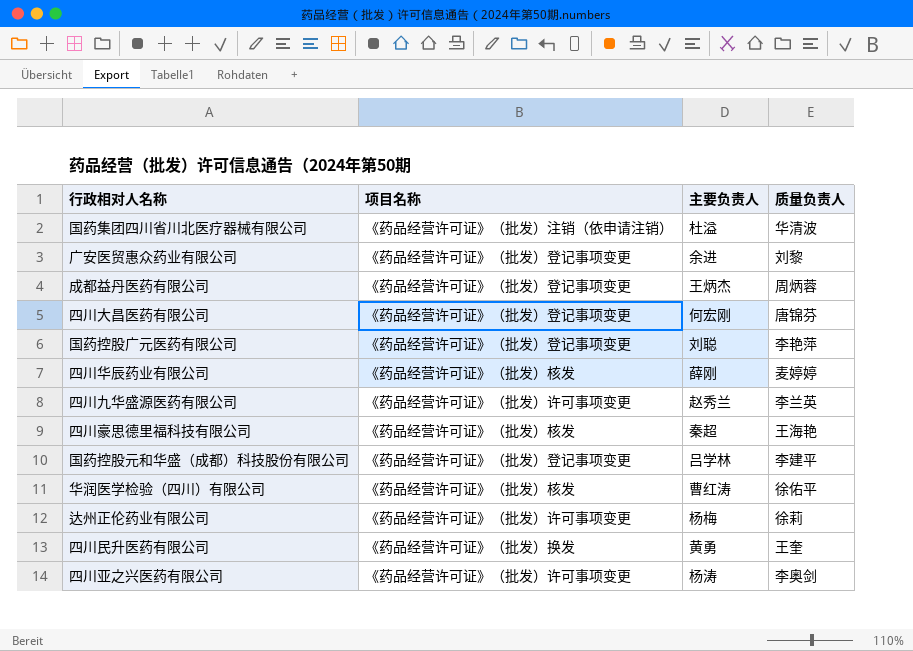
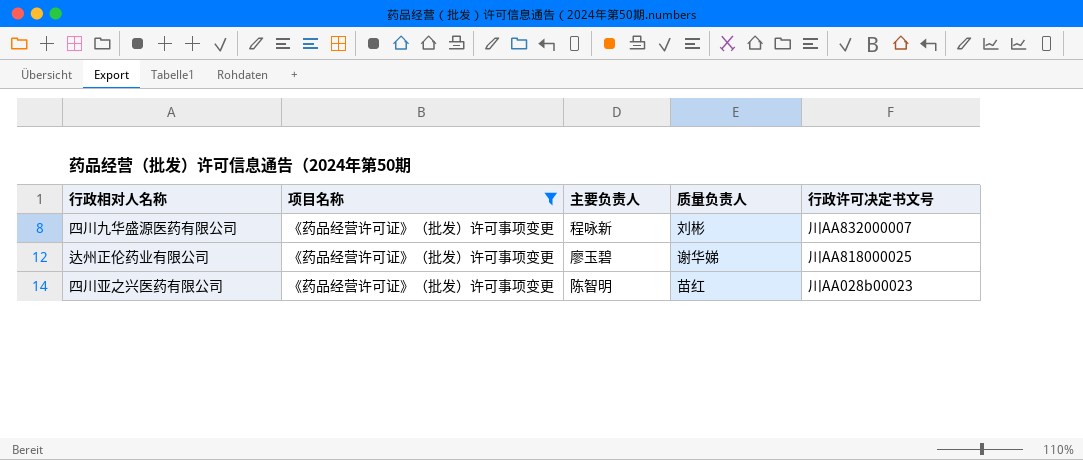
filter: none -> 项目名称 = 《药品经营许可证》（批发）许可事项变更
column 行政许可决定书文号 | position: none -> 5
四川九华盛源医药有限公司 | 主要负责人: 赵秀兰 -> 程咏新
四川九华盛源医药有限公司 | 质量负责人: 李兰英 -> 刘彬
达州正伦药业有限公司 | 主要负责人: 杨梅 -> 廖玉碧
达州正伦药业有限公司 | 质量负责人: 徐莉 -> 谢华娣
四川亚之兴医药有限公司 | 主要负责人: 杨涛 -> 陈智明
四川亚之兴医药有限公司 | 质量负责人: 李奥剑 -> 苗红

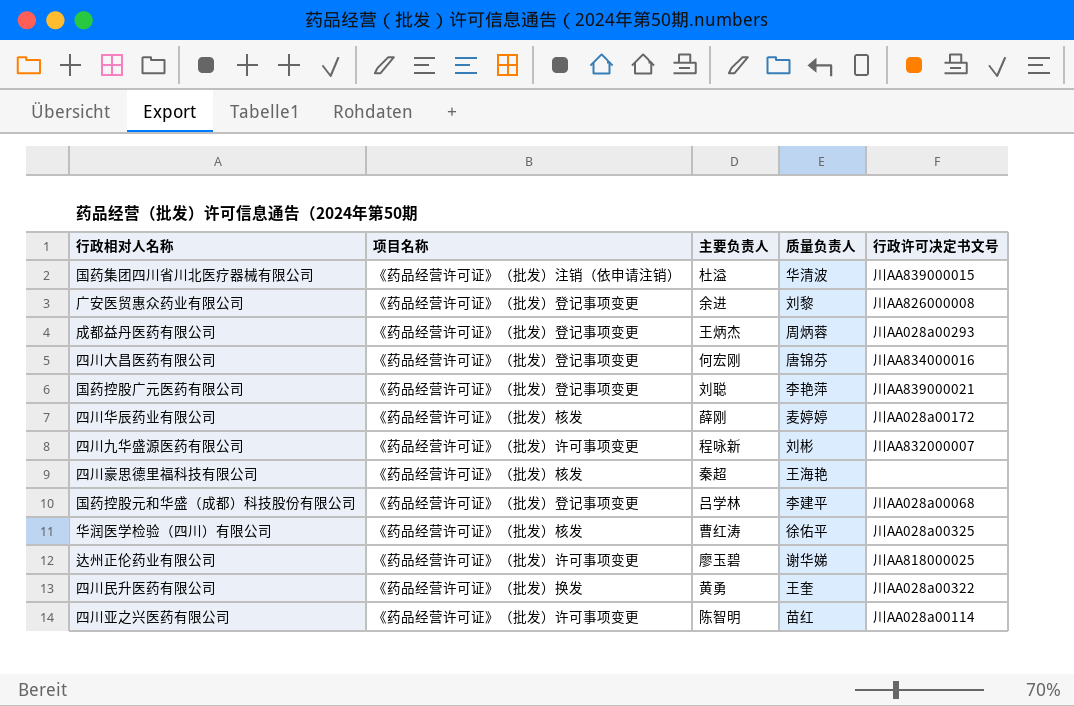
filter: 项目名称 = 《药品经营许可证》（批发）许可事项变更 -> none
四川亚之兴医药有限公司 | 行政许可决定书文号: 川AA028b00023 -> 川AA028a00114

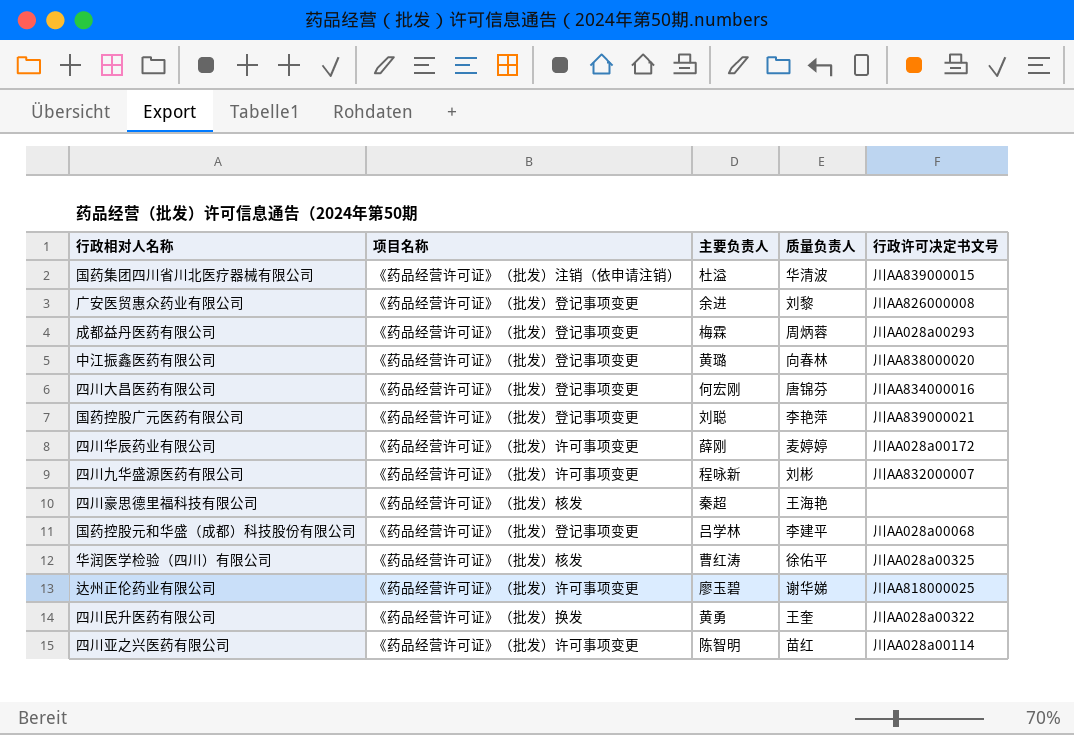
成都益丹医药有限公司 | 主要负责人: 王炳杰 -> 梅霖
row 中江振鑫医药有限公司: none -> 《药品经营许可证》（批发）登记事项变更 | 黄璐 | 向春林 | 川AA838000020
四川华辰药业有限公司 | 项目名称: 《药品经营许可证》（批发）核发 -> 《药品经营许可证》（批发）许可事项变更

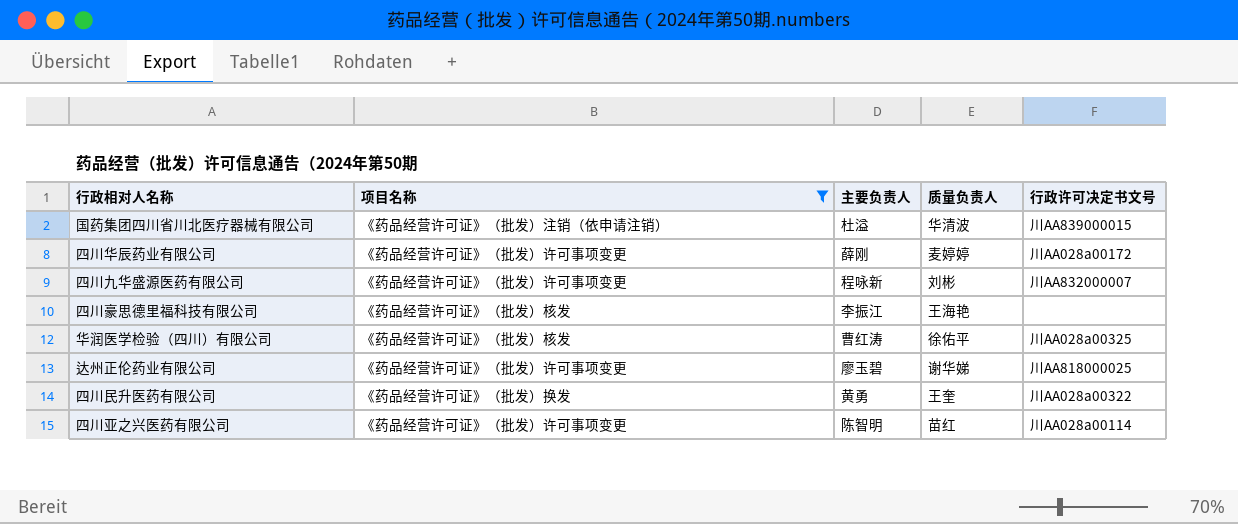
filter: none -> 项目名称 != 《药品经营许可证》（批发）登记事项变更
四川豪思德里福科技有限公司 | 主要负责人: 秦超 -> 李振江

